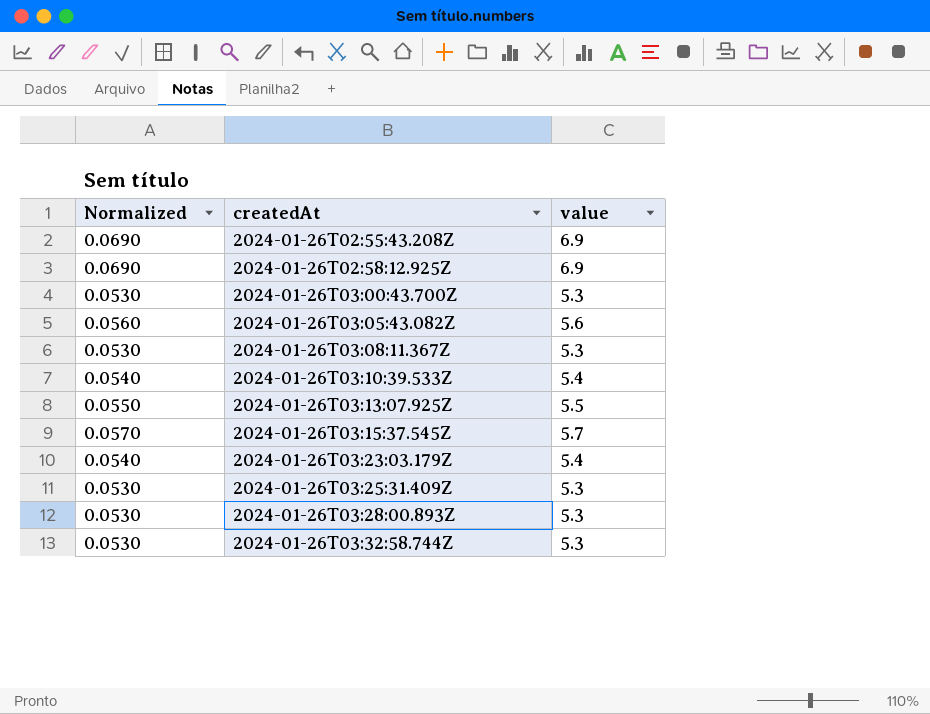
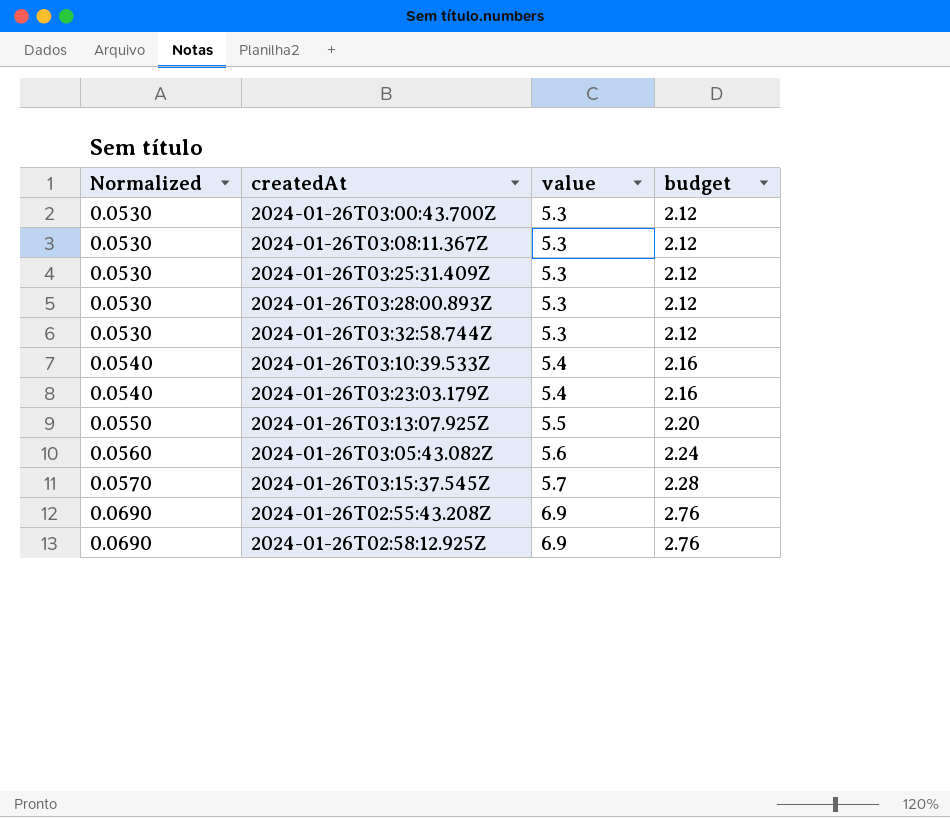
row order: createdAt ascending -> Normalized ascending
column budget | formula: none -> [value] * 0.4

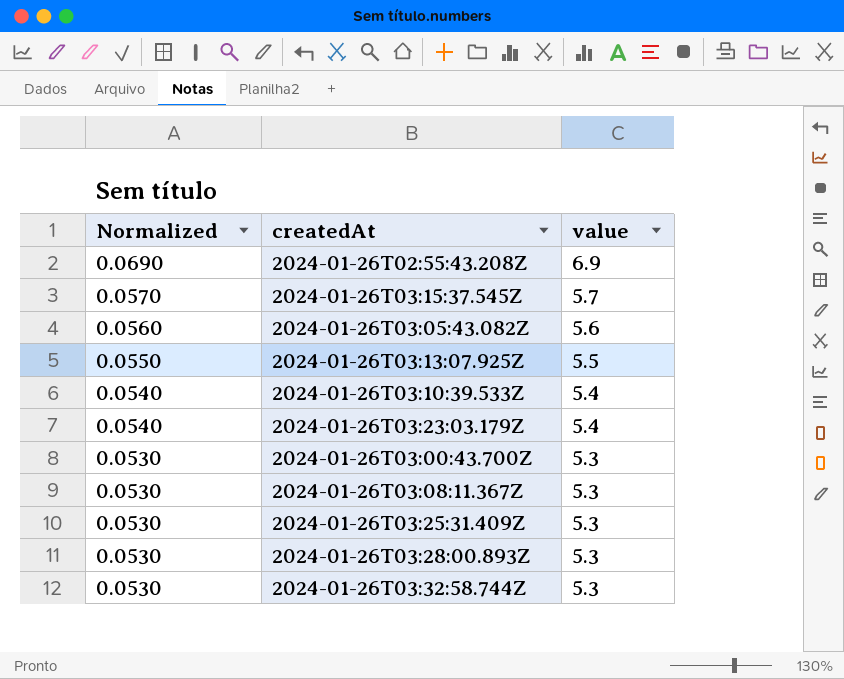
row order: Normalized ascending -> Normalized descending
column budget | formula: [value] * 0.4 -> none
row 2024-01-26T02:58:12.925Z: 0.0690 | 6.9 | 2.76 -> none

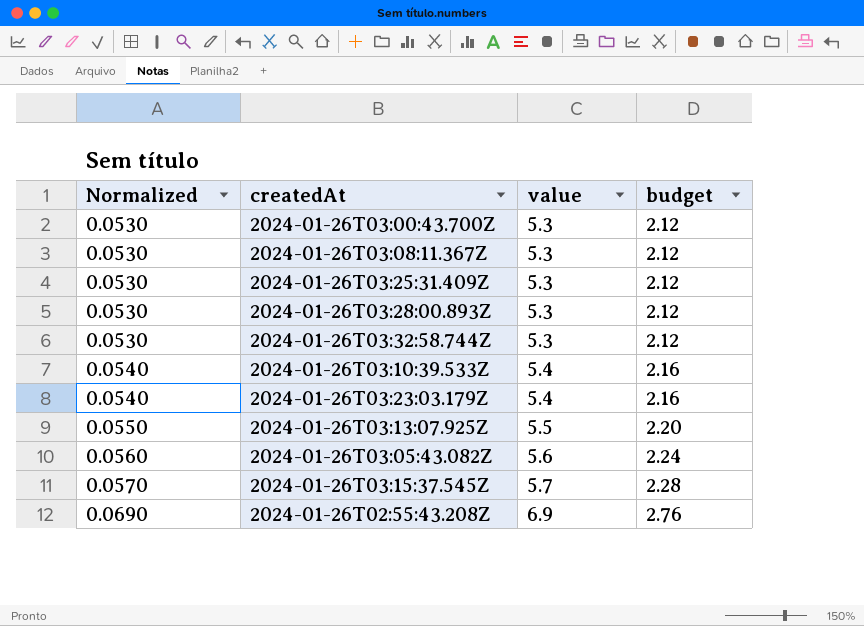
row order: Normalized descending -> Normalized ascending
column budget | formula: none -> [value] * 0.4

